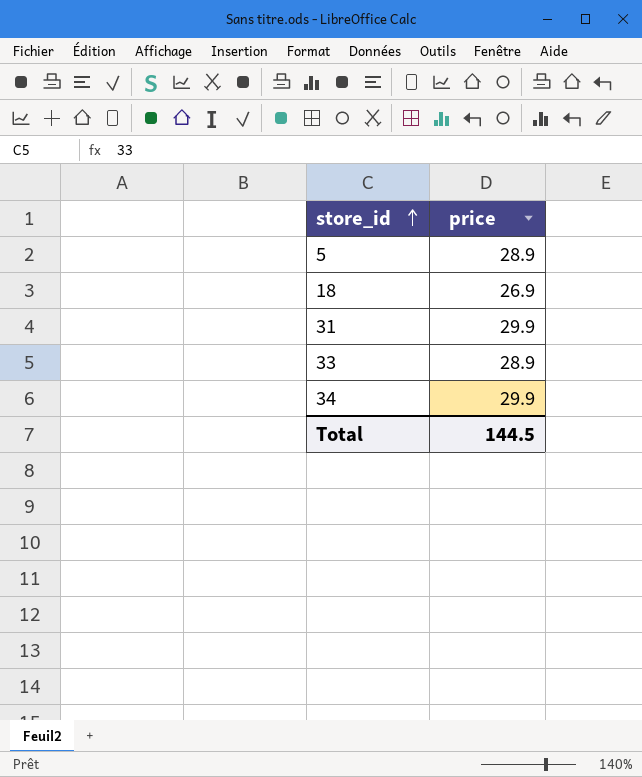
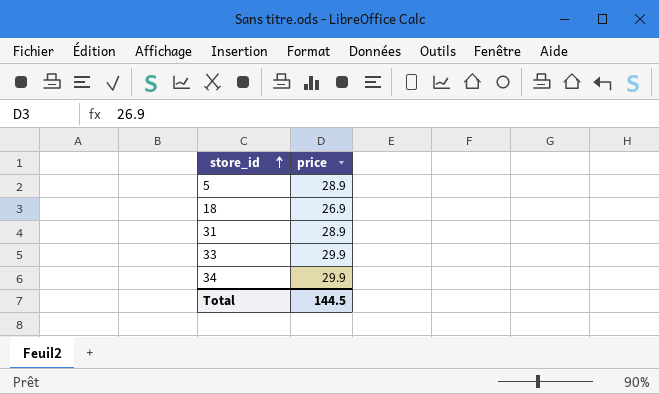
31 | price: 29.9 -> 28.9
33 | price: 28.9 -> 29.9

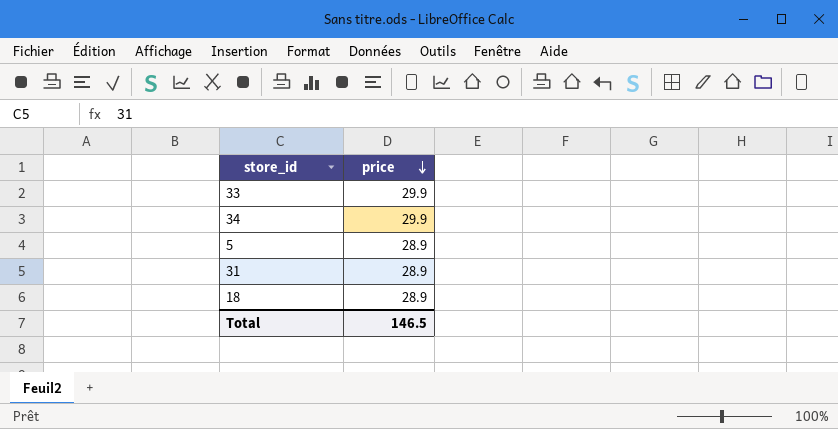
row order: store_id ascending -> price descending
18 | price: 26.9 -> 28.9
Total | price: 144.5 -> 146.5

